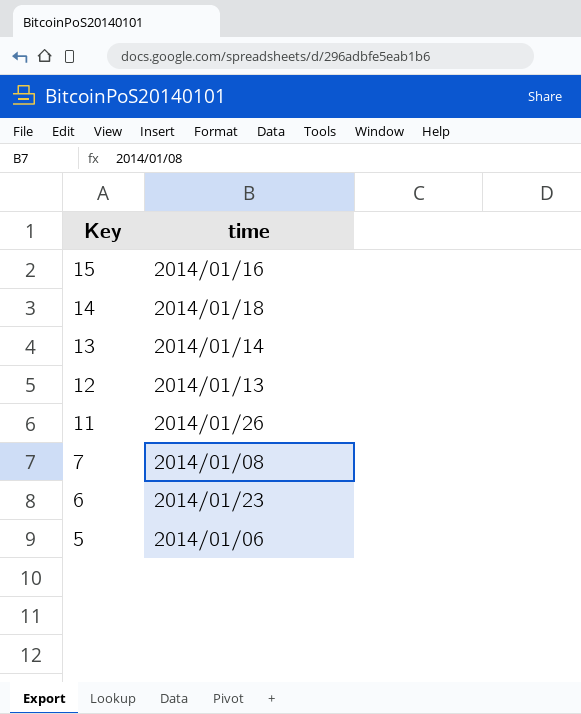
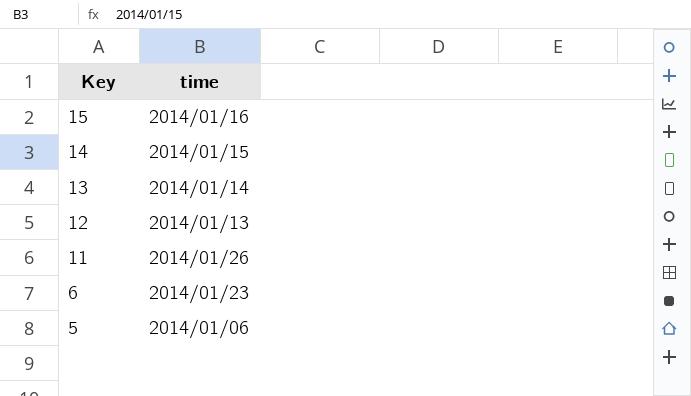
row 7: 2014/01/08 -> none
14 | time: 2014/01/18 -> 2014/01/15

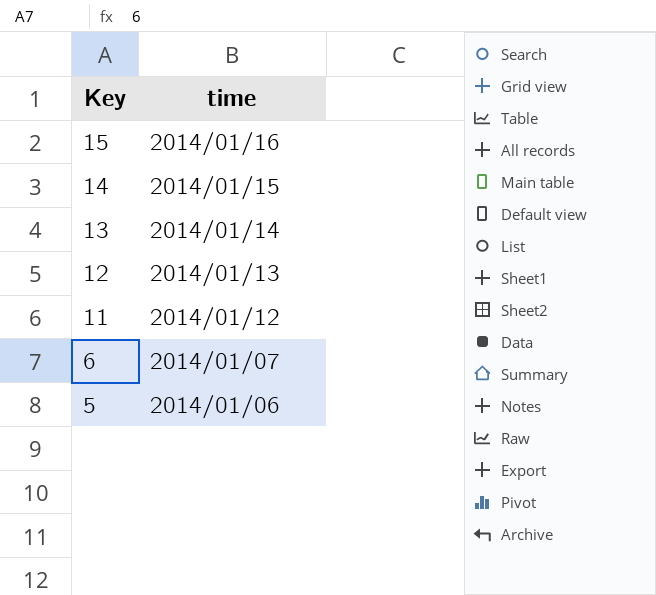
11 | time: 2014/01/26 -> 2014/01/12
6 | time: 2014/01/23 -> 2014/01/07

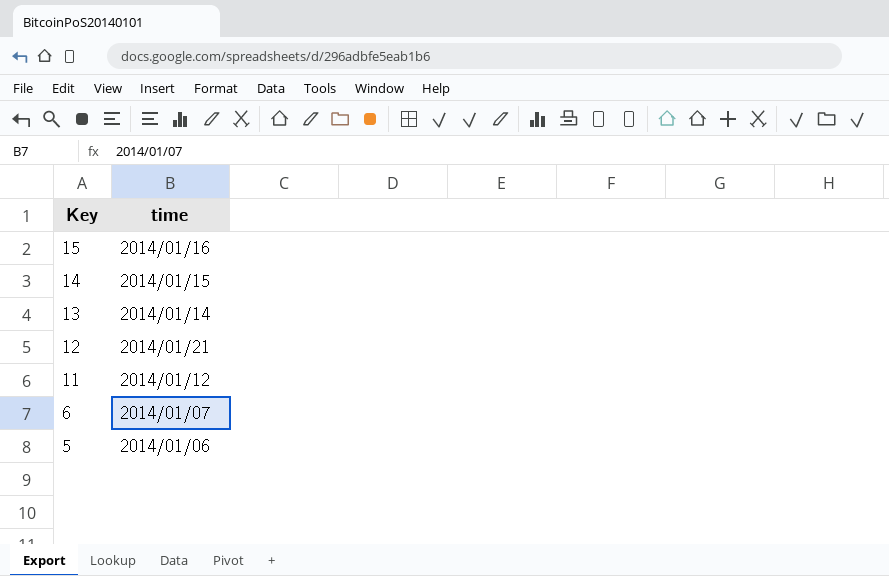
12 | time: 2014/01/13 -> 2014/01/21

